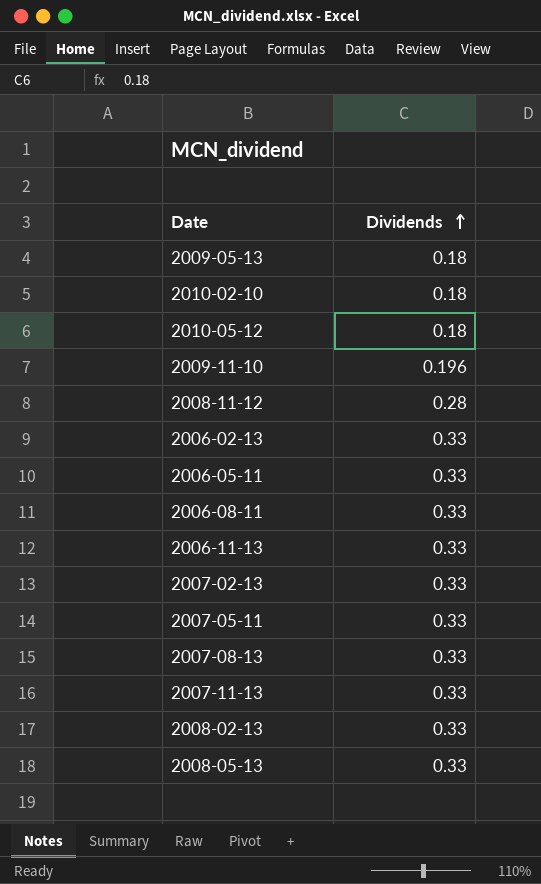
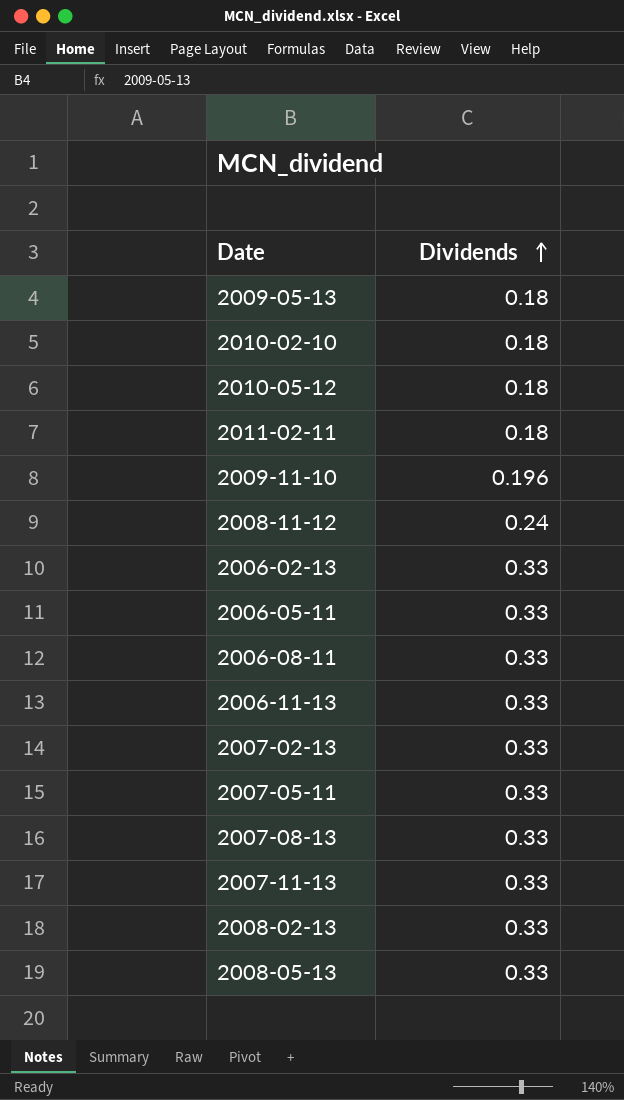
row 2011-02-11: none -> 0.18
2008-11-12 | Dividends: 0.28 -> 0.24

